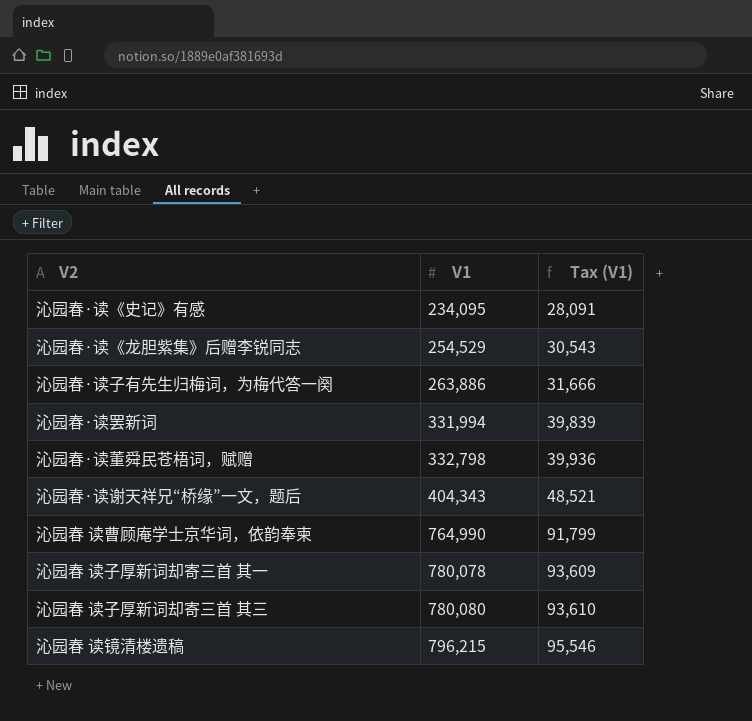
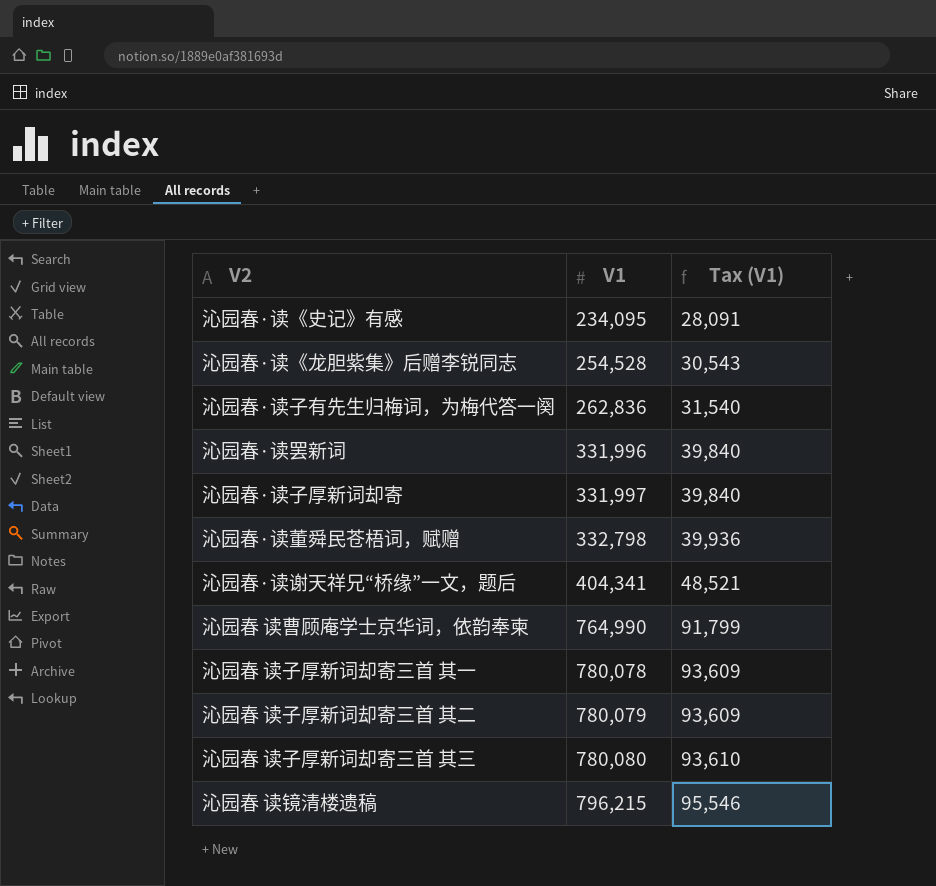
沁园春·读《龙胆紫集》后赠李锐同志 | V1: 254,529 -> 254,528
沁园春·读子有先生归梅词，为梅代答一阕 | V1: 263,886 -> 262,836
沁园春·读子有先生归梅词，为梅代答一阕 | Tax (V1): 31,666 -> 31,540
沁园春·读罢新词 | V1: 331,994 -> 331,996
沁园春·读罢新词 | Tax (V1): 39,839 -> 39,840
row 沁园春·读子厚新词却寄: none -> 331,997 | 39,840
沁园春·读谢天祥兄“桥缘”一文，题后 | V1: 404,343 -> 404,341
row 沁园春 读子厚新词却寄三首 其二: none -> 780,079 | 93,609

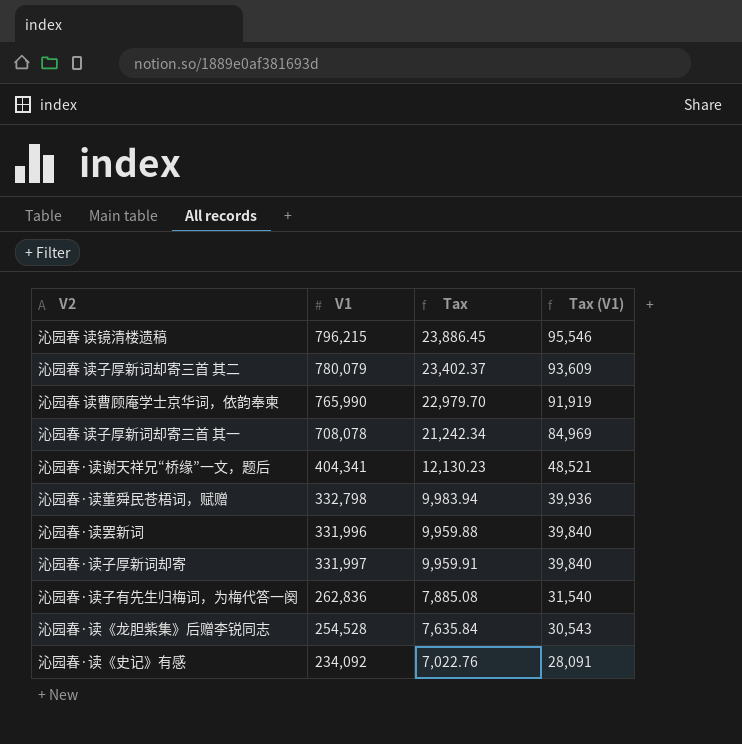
row order: V1 ascending -> Tax (V1) descending
column Tax | formula: none -> [V1] * 0.03
row 沁园春 读子厚新词却寄三首 其三: 780,080 | 93,610 -> none
沁园春 读曹顾庵学士京华词，依韵奉柬 | V1: 764,990 -> 765,990
沁园春 读曹顾庵学士京华词，依韵奉柬 | Tax (V1): 91,799 -> 91,919
沁园春 读子厚新词却寄三首 其一 | V1: 780,078 -> 708,078
沁园春 读子厚新词却寄三首 其一 | Tax (V1): 93,609 -> 84,969
沁园春·读《史记》有感 | V1: 234,095 -> 234,092

